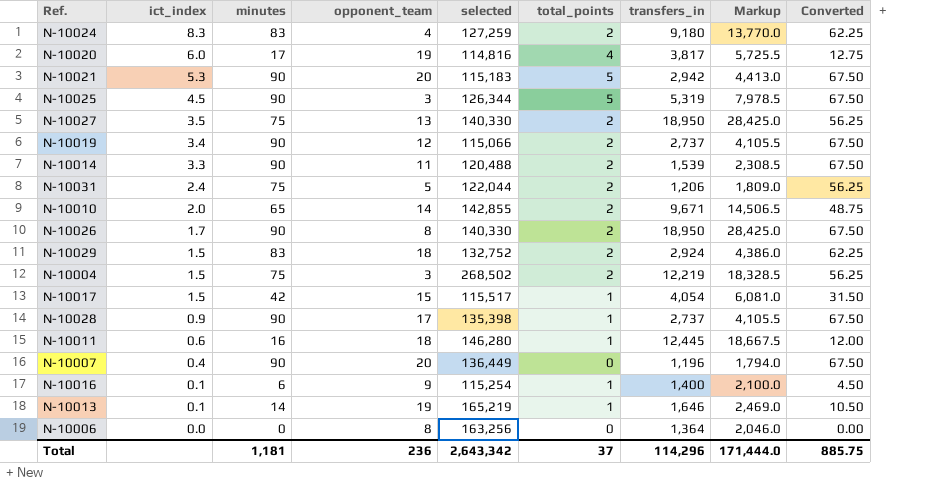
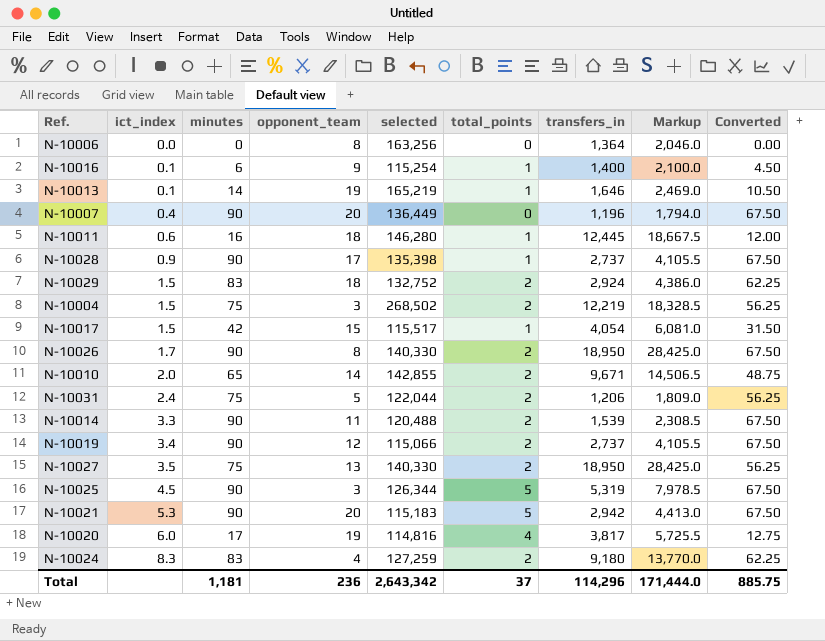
row order: ict_index descending -> ict_index ascending

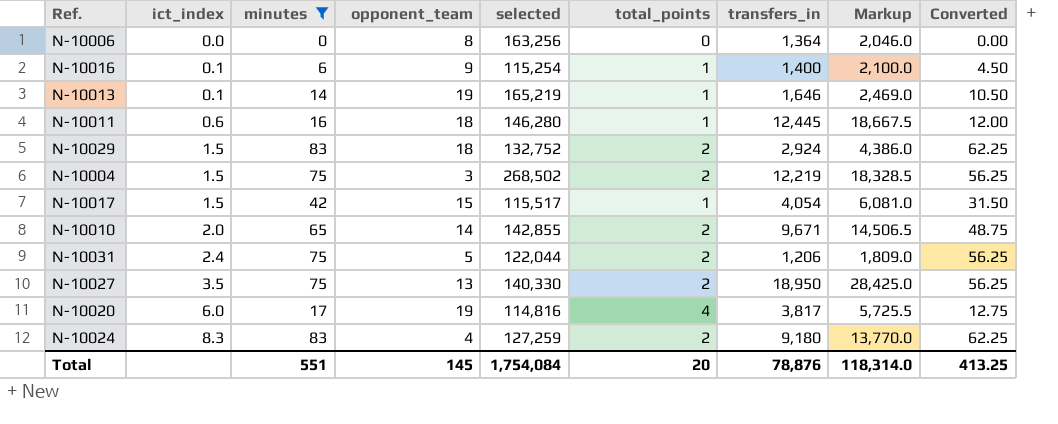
filter: none -> minutes != 90
Total | minutes: 1,181 -> 551
Total | opponent_team: 236 -> 145
Total | selected: 2,643,342 -> 1,754,084
Total | total_points: 37 -> 20
Total | transfers_in: 114,296 -> 78,876
Total | Markup: 171,444.0 -> 118,314.0
Total | Converted: 885.75 -> 413.25

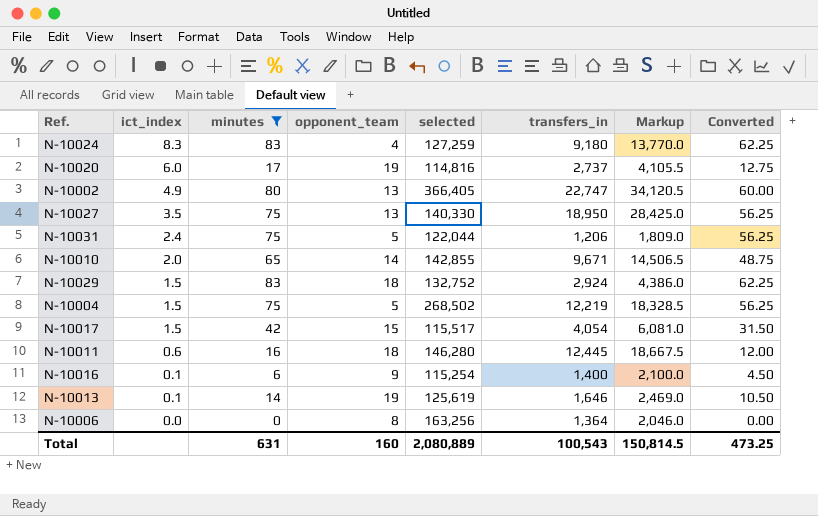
row order: ict_index ascending -> ict_index descending
column total_points | position: 6 -> none
N-10020 | transfers_in: 3,817 -> 2,737
N-10020 | Markup: 5,725.5 -> 4,105.5
row N-10002: none -> 4.9 | 80 | 13 | 366,405 | 22,747 | 34,120.5 | 60.00
N-10004 | opponent_team: 3 -> 5
N-10013 | selected: 165,219 -> 125,619
Total | minutes: 551 -> 631
Total | opponent_team: 145 -> 160
Total | selected: 1,754,084 -> 2,080,889
Total | transfers_in: 78,876 -> 100,543
Total | Markup: 118,314.0 -> 150,814.5
Total | Converted: 413.25 -> 473.25

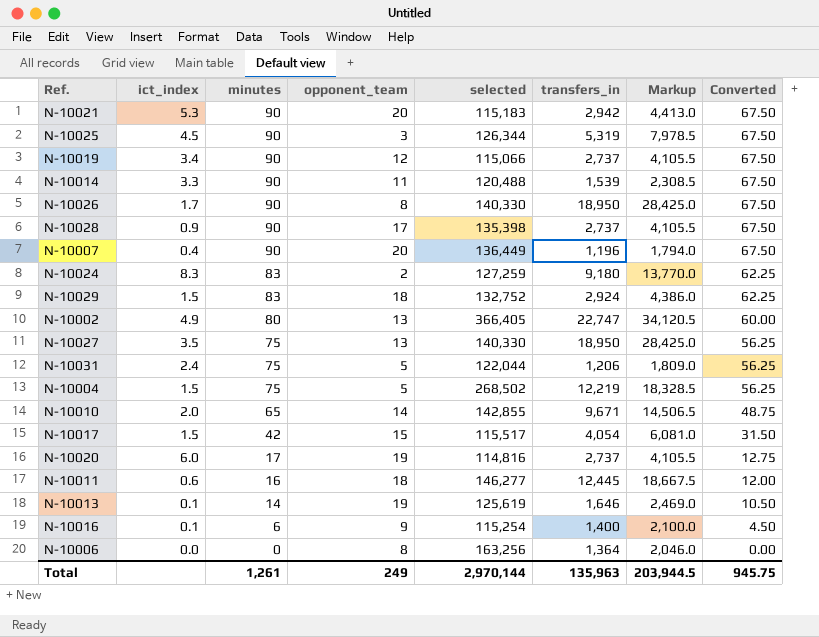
filter: minutes != 90 -> none
row order: ict_index descending -> minutes descending
N-10024 | opponent_team: 4 -> 2
N-10011 | selected: 146,280 -> 146,277
Total | minutes: 631 -> 1,261
Total | opponent_team: 160 -> 249
Total | selected: 2,080,889 -> 2,970,144
Total | transfers_in: 100,543 -> 135,963
Total | Markup: 150,814.5 -> 203,944.5
Total | Converted: 473.25 -> 945.75

